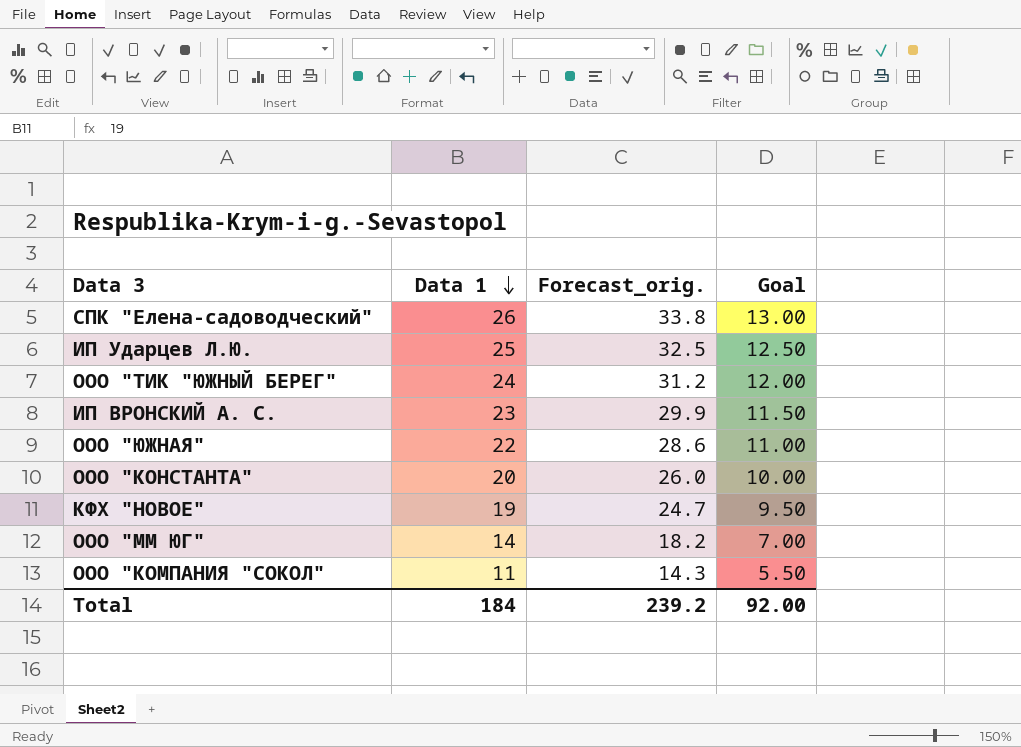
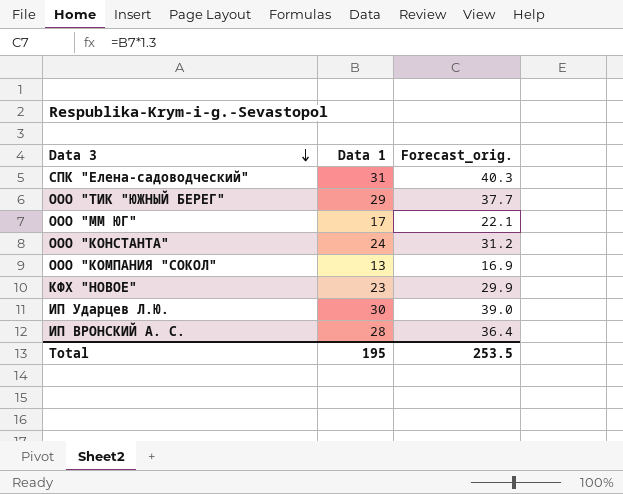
row order: Data 1 descending -> Data 3 descending
column Goal | formula: [Data 1] * 0.5 -> none
row ООО "ЮЖНАЯ": 22 | 28.6 | 11.00 -> none
СПК "Елена-садоводческий" | Data 1: 26 -> 31
СПК "Елена-садоводческий" | Forecast_orig.: 33.8 -> 40.3
ООО "ТИК "ЮЖНЫЙ БЕРЕГ" | Data 1: 24 -> 29
ООО "ТИК "ЮЖНЫЙ БЕРЕГ" | Forecast_orig.: 31.2 -> 37.7
ООО "ММ ЮГ" | Data 1: 14 -> 17
ООО "ММ ЮГ" | Forecast_orig.: 18.2 -> 22.1
ООО "КОНСТАНТА" | Data 1: 20 -> 24
ООО "КОНСТАНТА" | Forecast_orig.: 26.0 -> 31.2
ООО "КОМПАНИЯ "СОКОЛ" | Data 1: 11 -> 13
ООО "КОМПАНИЯ "СОКОЛ" | Forecast_orig.: 14.3 -> 16.9
КФХ "НОВОЕ" | Data 1: 19 -> 23
КФХ "НОВОЕ" | Forecast_orig.: 24.7 -> 29.9
ИП Ударцев Л.Ю. | Data 1: 25 -> 30
ИП Ударцев Л.Ю. | Forecast_orig.: 32.5 -> 39.0
ИП ВРОНСКИЙ А. С. | Data 1: 23 -> 28
ИП ВРОНСКИЙ А. С. | Forecast_orig.: 29.9 -> 36.4
Total | Data 1: 184 -> 195
Total | Forecast_orig.: 239.2 -> 253.5

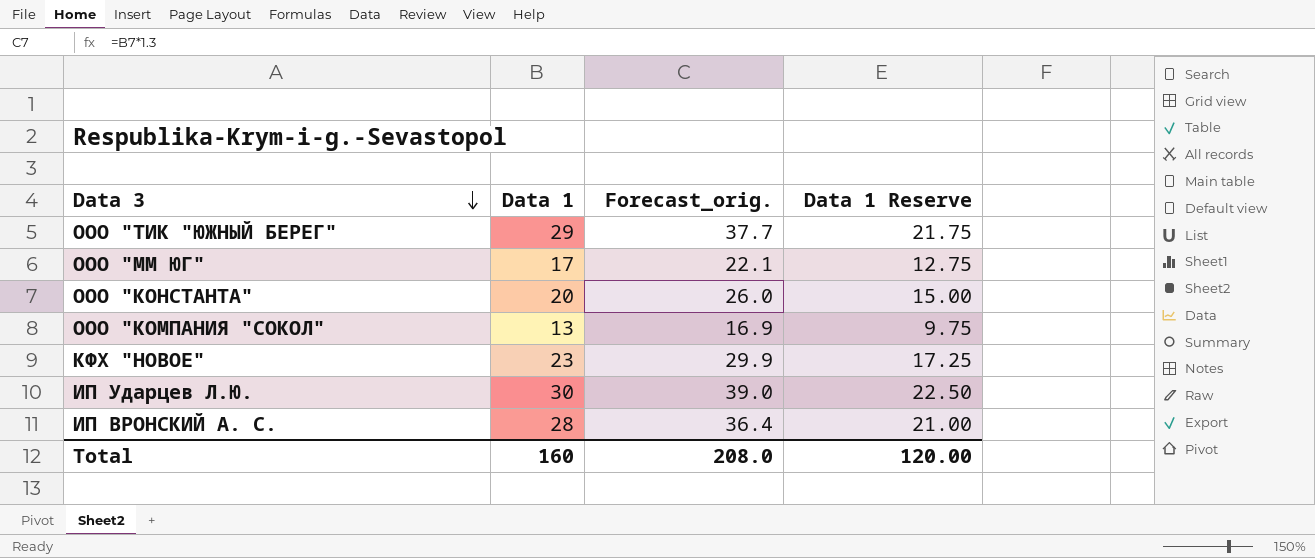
column Data 1 Reserve | formula: none -> [Data 1] * 0.75
row СПК "Елена-садоводческий": 31 | 40.3 -> none
ООО "КОНСТАНТА" | Data 1: 24 -> 20
ООО "КОНСТАНТА" | Forecast_orig.: 31.2 -> 26.0
Total | Data 1: 195 -> 160
Total | Forecast_orig.: 253.5 -> 208.0

